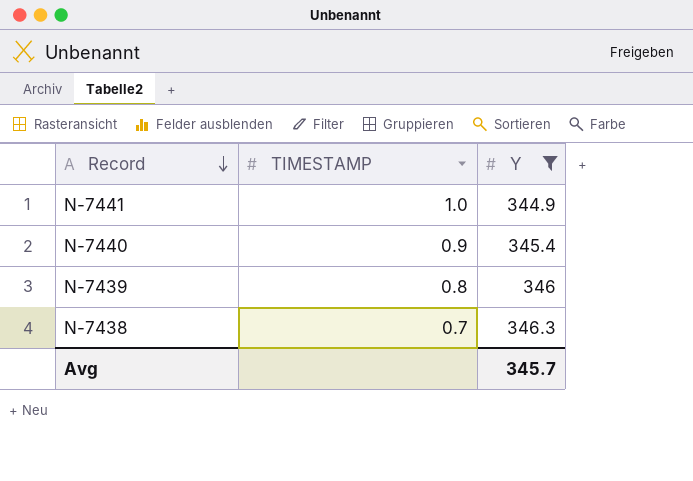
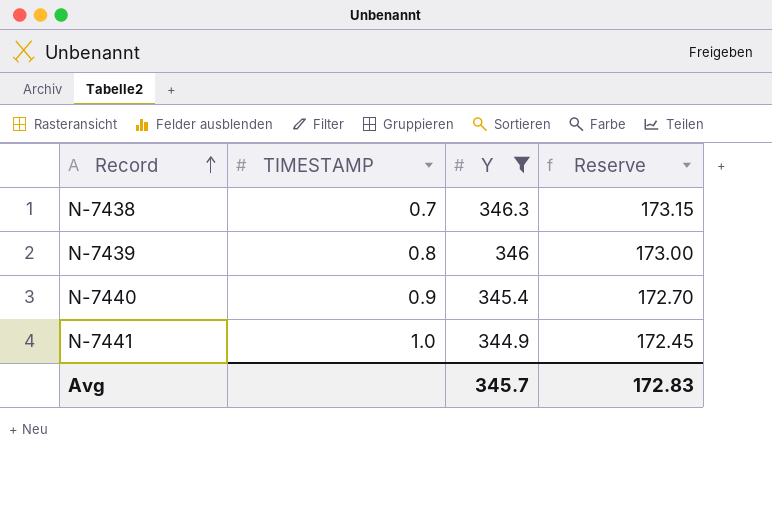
row order: Record descending -> Record ascending
column Reserve | formula: none -> [Y] * 0.5

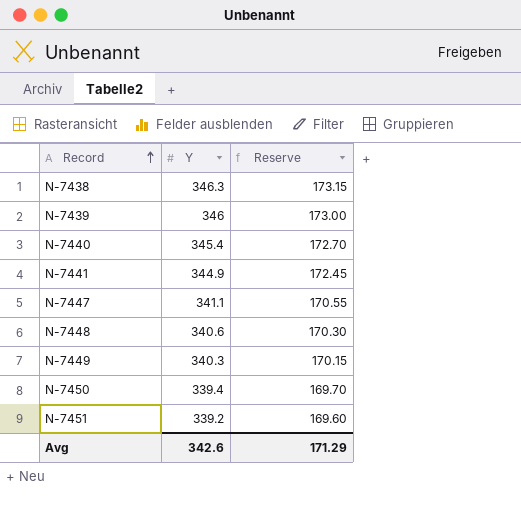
filter: Y >= 344.9 -> none
column TIMESTAMP | position: 2 -> none
Avg | Y: 345.7 -> 342.6
Avg | Reserve: 172.83 -> 171.29

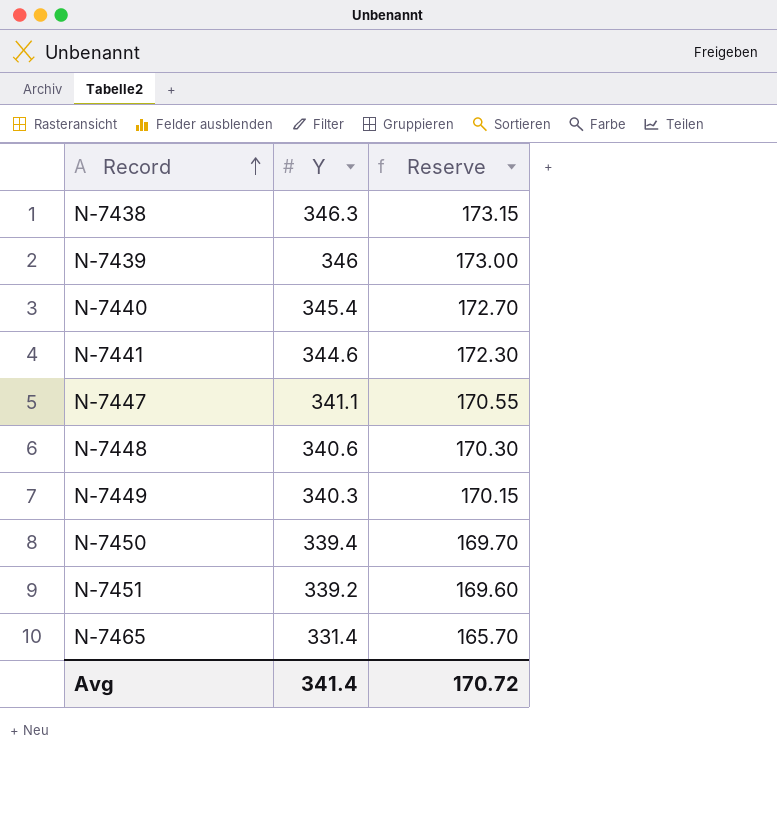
N-7441 | Y: 344.9 -> 344.6
N-7441 | Reserve: 172.45 -> 172.30
row N-7465: none -> 331.4 | 165.70
Avg | Y: 342.6 -> 341.4
Avg | Reserve: 171.29 -> 170.72

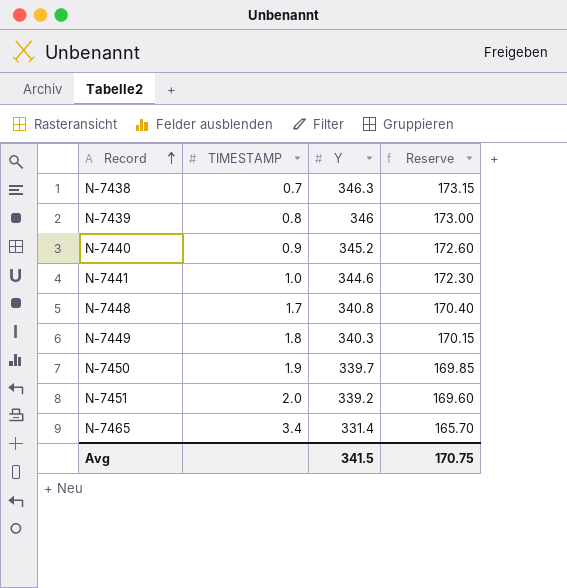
column TIMESTAMP | position: none -> 2
row N-7447: 341.1 | 170.55 -> none
N-7440 | Y: 345.4 -> 345.2
N-7440 | Reserve: 172.70 -> 172.60
N-7448 | Y: 340.6 -> 340.8
N-7448 | Reserve: 170.30 -> 170.40
N-7450 | Y: 339.4 -> 339.7
N-7450 | Reserve: 169.70 -> 169.85
Avg | Y: 341.4 -> 341.5
Avg | Reserve: 170.72 -> 170.75

